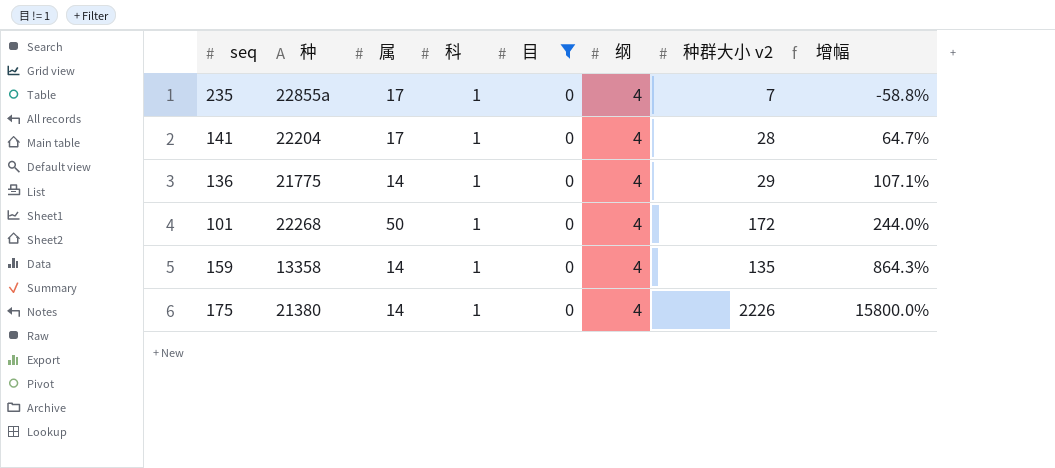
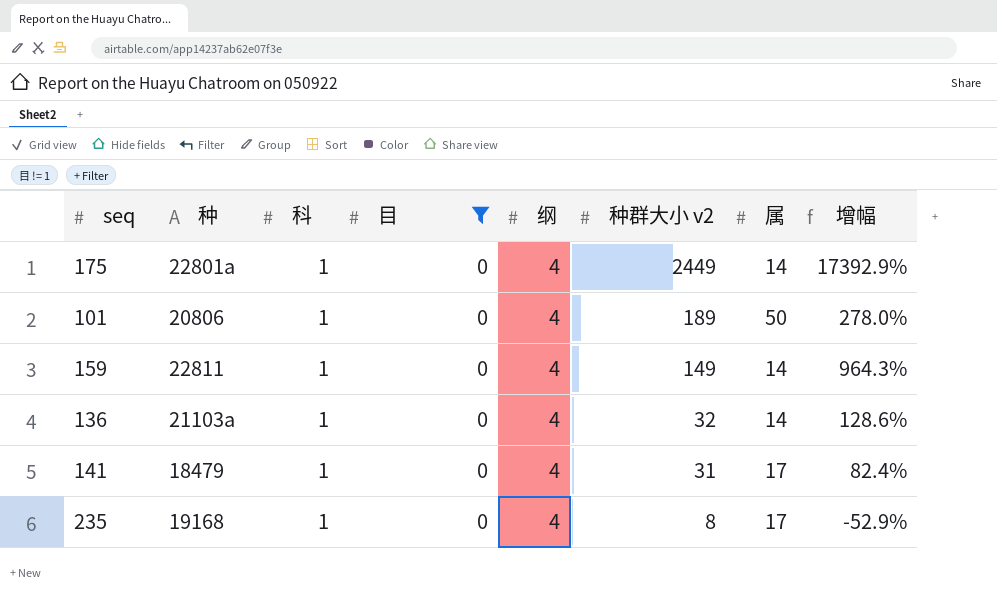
row order: 增幅 ascending -> 种群大小 v2 descending
column 属 | position: 3 -> 7
175 | 种: 21380 -> 22801a
175 | 种群大小 v2: 2226 -> 2449
175 | 增幅: 15800.0% -> 17392.9%
101 | 种: 22268 -> 20806
101 | 种群大小 v2: 172 -> 189
101 | 增幅: 244.0% -> 278.0%
159 | 种: 13358 -> 22811
159 | 种群大小 v2: 135 -> 149
159 | 增幅: 864.3% -> 964.3%
136 | 种: 21775 -> 21103a
136 | 种群大小 v2: 29 -> 32
136 | 增幅: 107.1% -> 128.6%
141 | 种: 22204 -> 18479
141 | 种群大小 v2: 28 -> 31
141 | 增幅: 64.7% -> 82.4%
235 | 种: 22855a -> 19168
235 | 种群大小 v2: 7 -> 8
235 | 增幅: -58.8% -> -52.9%

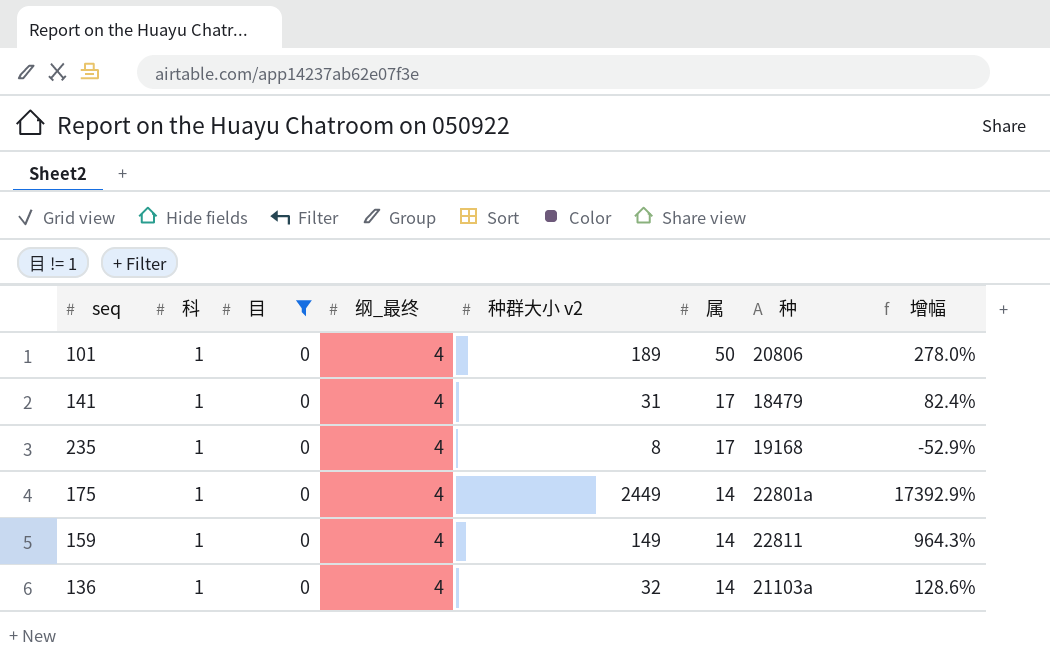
row order: 种群大小 v2 descending -> 属 descending
column name: 纲 -> 纲_最终
column 种 | position: 2 -> 7

